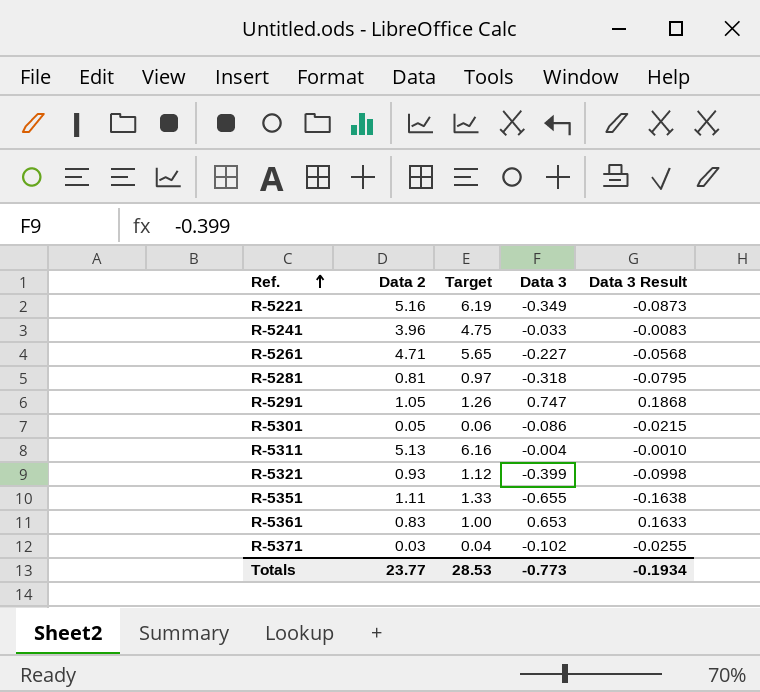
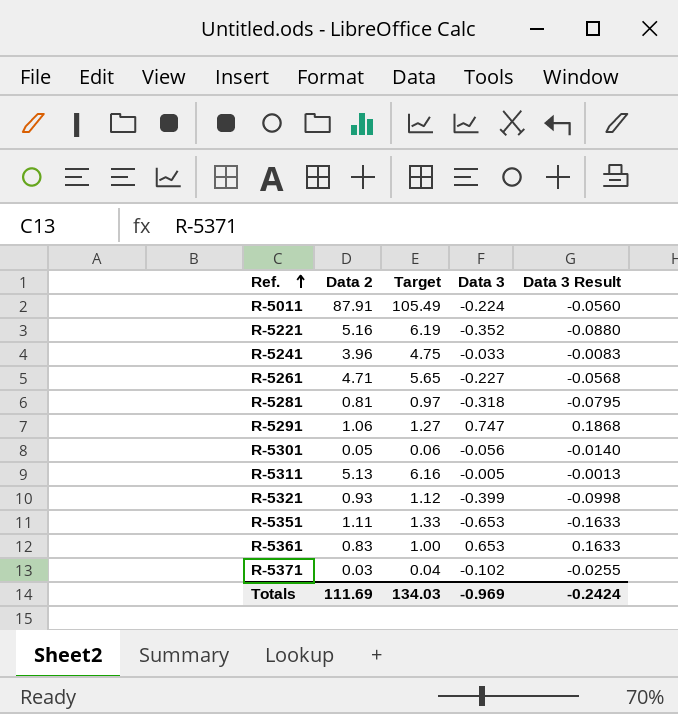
row R-5011: none -> 87.91 | 105.49 | -0.224 | -0.0560
R-5221 | Data 3: -0.349 -> -0.352
R-5221 | Data 3 Result: -0.0873 -> -0.0880
R-5291 | Data 2: 1.05 -> 1.06
R-5291 | Target: 1.26 -> 1.27
R-5301 | Data 3: -0.086 -> -0.056
R-5301 | Data 3 Result: -0.0215 -> -0.0140
R-5311 | Data 3: -0.004 -> -0.005
R-5311 | Data 3 Result: -0.0010 -> -0.0013
R-5351 | Data 3: -0.655 -> -0.653
R-5351 | Data 3 Result: -0.1638 -> -0.1633
Totals | Data 2: 23.77 -> 111.69
Totals | Target: 28.53 -> 134.03
Totals | Data 3: -0.773 -> -0.969
Totals | Data 3 Result: -0.1934 -> -0.2424

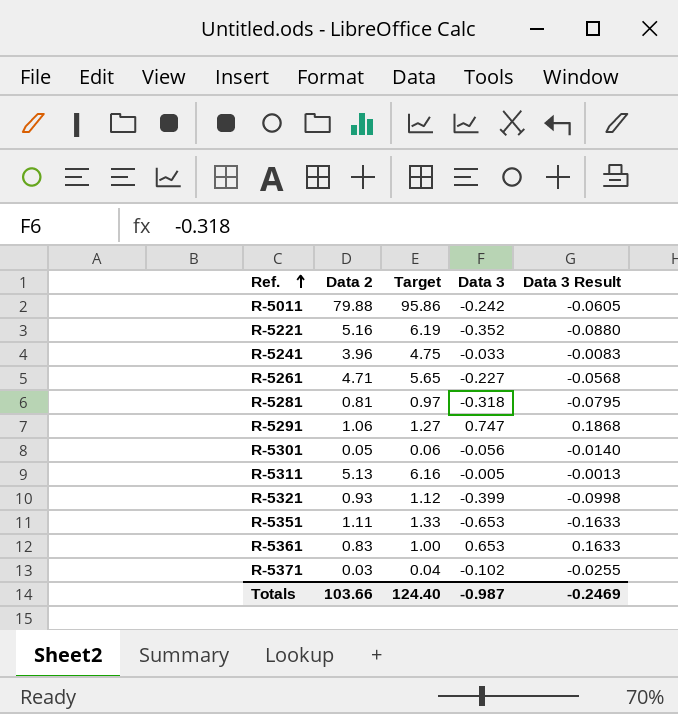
R-5011 | Data 2: 87.91 -> 79.88
R-5011 | Target: 105.49 -> 95.86
R-5011 | Data 3: -0.224 -> -0.242
R-5011 | Data 3 Result: -0.0560 -> -0.0605
Totals | Data 2: 111.69 -> 103.66
Totals | Target: 134.03 -> 124.40
Totals | Data 3: -0.969 -> -0.987
Totals | Data 3 Result: -0.2424 -> -0.2469

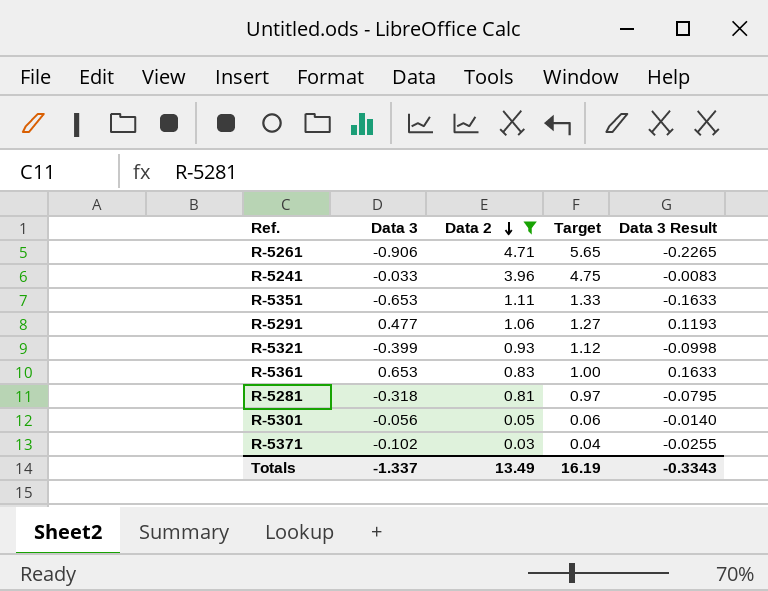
filter: none -> Data 2 <= 4.71
row order: Ref. ascending -> Data 2 descending
column Data 3 | position: 4 -> 2
R-5261 | Data 3: -0.227 -> -0.906
R-5261 | Data 3 Result: -0.0568 -> -0.2265
R-5291 | Data 3: 0.747 -> 0.477
R-5291 | Data 3 Result: 0.1868 -> 0.1193
Totals | Data 3: -0.987 -> -1.337
Totals | Data 2: 103.66 -> 13.49
Totals | Target: 124.40 -> 16.19
Totals | Data 3 Result: -0.2469 -> -0.3343

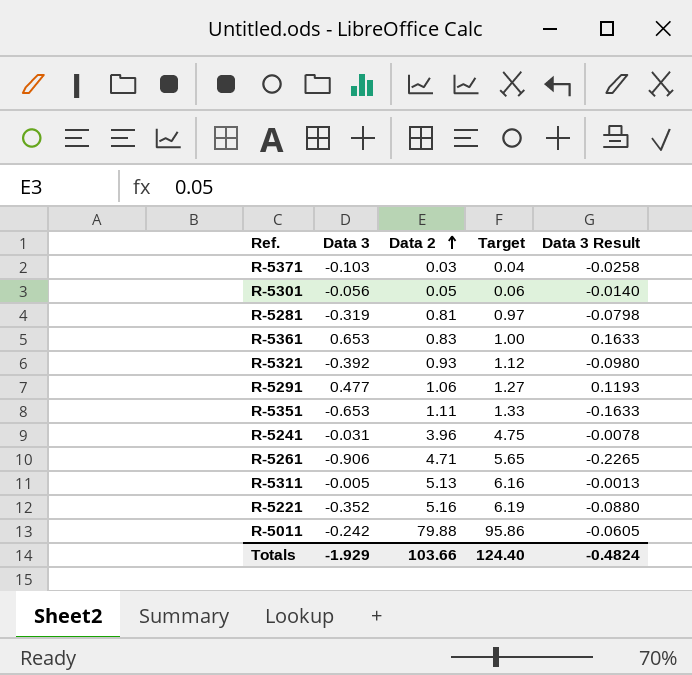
filter: Data 2 <= 4.71 -> none
row order: Data 2 descending -> Data 2 ascending
R-5371 | Data 3: -0.102 -> -0.103
R-5371 | Data 3 Result: -0.0255 -> -0.0258
R-5281 | Data 3: -0.318 -> -0.319
R-5281 | Data 3 Result: -0.0795 -> -0.0798
R-5321 | Data 3: -0.399 -> -0.392
R-5321 | Data 3 Result: -0.0998 -> -0.0980
R-5241 | Data 3: -0.033 -> -0.031
R-5241 | Data 3 Result: -0.0083 -> -0.0078
Totals | Data 3: -1.337 -> -1.929
Totals | Data 2: 13.49 -> 103.66
Totals | Target: 16.19 -> 124.40
Totals | Data 3 Result: -0.3343 -> -0.4824

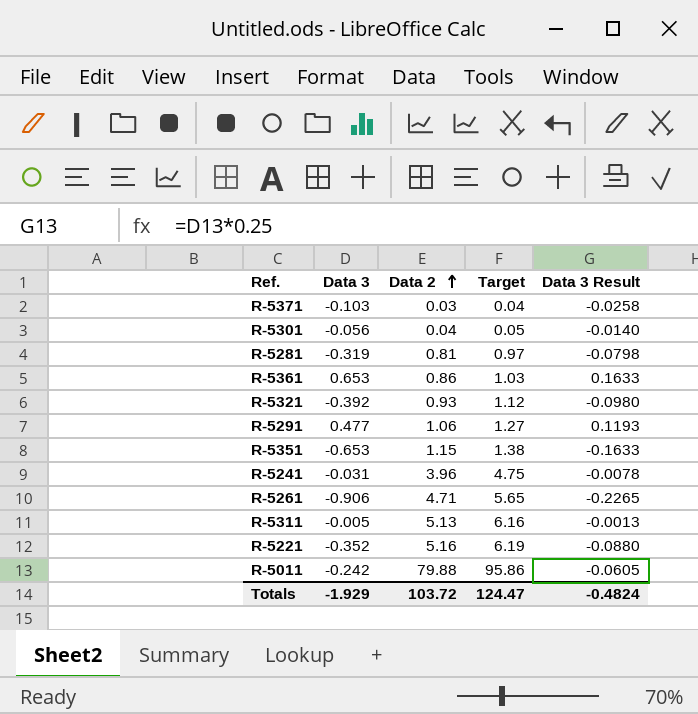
R-5301 | Data 2: 0.05 -> 0.04
R-5301 | Target: 0.06 -> 0.05
R-5361 | Data 2: 0.83 -> 0.86
R-5361 | Target: 1.00 -> 1.03
R-5351 | Data 2: 1.11 -> 1.15
R-5351 | Target: 1.33 -> 1.38
Totals | Data 2: 103.66 -> 103.72
Totals | Target: 124.40 -> 124.47

